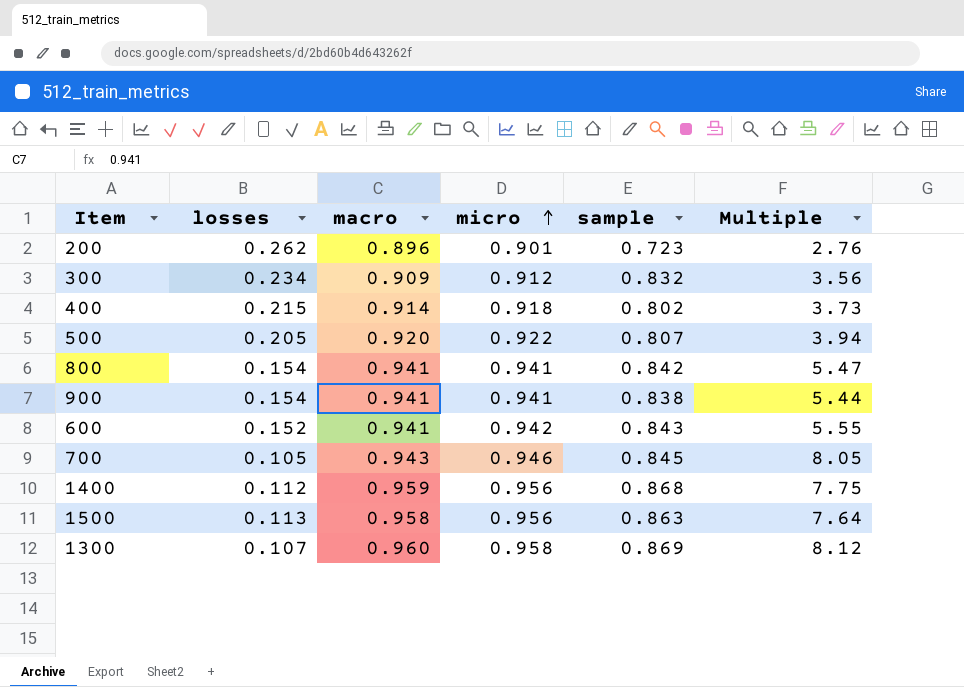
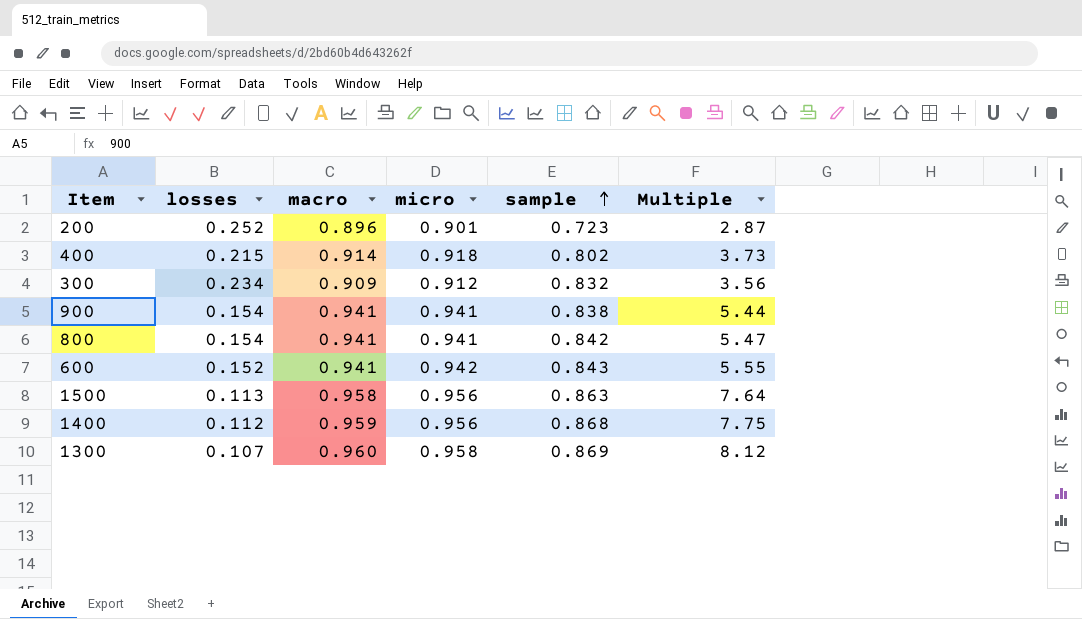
row order: micro ascending -> sample ascending
row 500: 0.205 | 0.920 | 0.922 | 0.807 | 3.94 -> none
row 700: 0.105 | 0.943 | 0.946 | 0.845 | 8.05 -> none
200 | losses: 0.262 -> 0.252
200 | Multiple: 2.76 -> 2.87

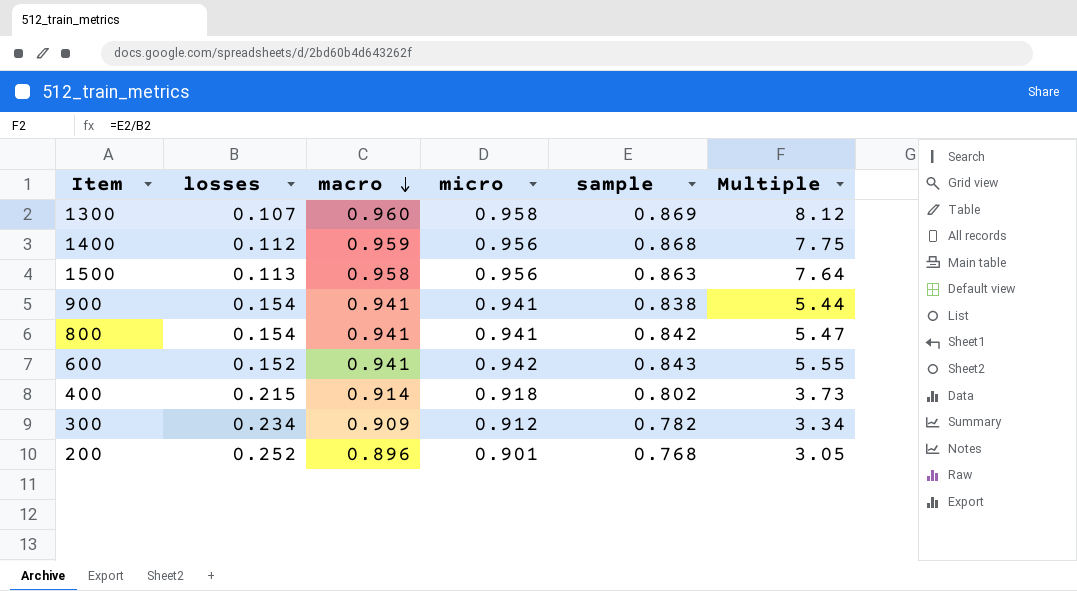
row order: sample ascending -> macro descending
300 | sample: 0.832 -> 0.782
300 | Multiple: 3.56 -> 3.34
200 | sample: 0.723 -> 0.768
200 | Multiple: 2.87 -> 3.05

